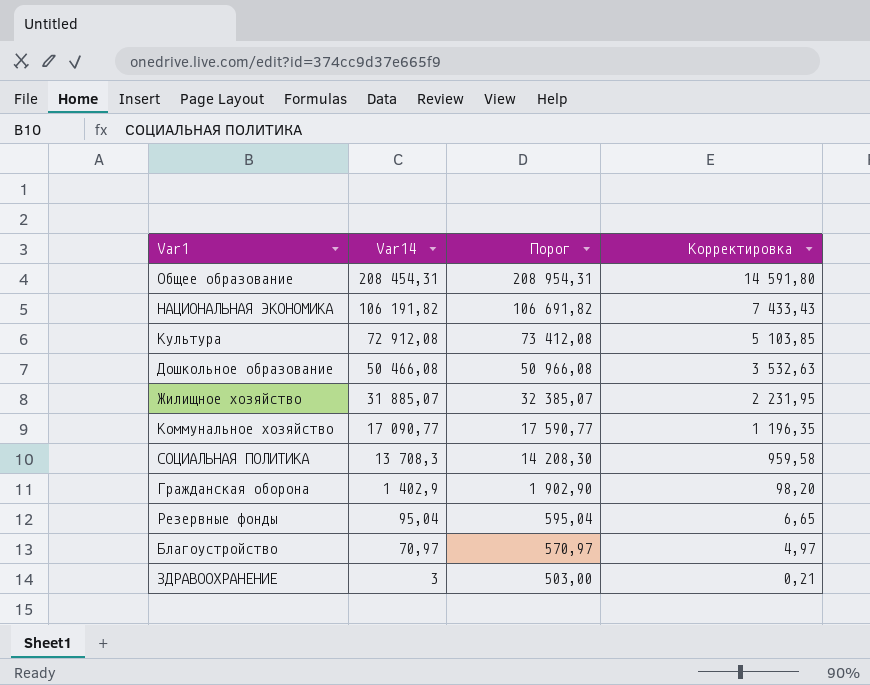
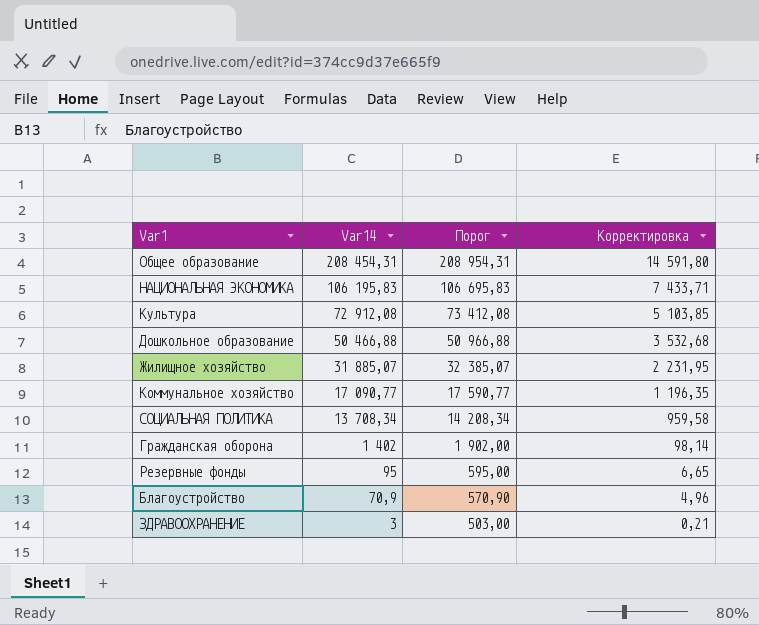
НАЦИОНАЛЬНАЯ ЭКОНОМИКА | Var14: 106 191,82 -> 106 195,83
НАЦИОНАЛЬНАЯ ЭКОНОМИКА | Порог: 106 691,82 -> 106 695,83
НАЦИОНАЛЬНАЯ ЭКОНОМИКА | Корректировка: 7 433,43 -> 7 433,71
Дошкольное образование | Var14: 50 466,08 -> 50 466,88
Дошкольное образование | Порог: 50 966,08 -> 50 966,88
Дошкольное образование | Корректировка: 3 532,63 -> 3 532,68
СОЦИАЛЬНАЯ ПОЛИТИКА | Var14: 13 708,3 -> 13 708,34
СОЦИАЛЬНАЯ ПОЛИТИКА | Порог: 14 208,30 -> 14 208,34
Гражданская оборона | Var14: 1 402,9 -> 1 402
Гражданская оборона | Порог: 1 902,90 -> 1 902,00
Гражданская оборона | Корректировка: 98,20 -> 98,14
Резервные фонды | Var14: 95,04 -> 95
Резервные фонды | Порог: 595,04 -> 595,00
Благоустройство | Var14: 70,97 -> 70,9
Благоустройство | Порог: 570,97 -> 570,90
Благоустройство | Корректировка: 4,97 -> 4,96

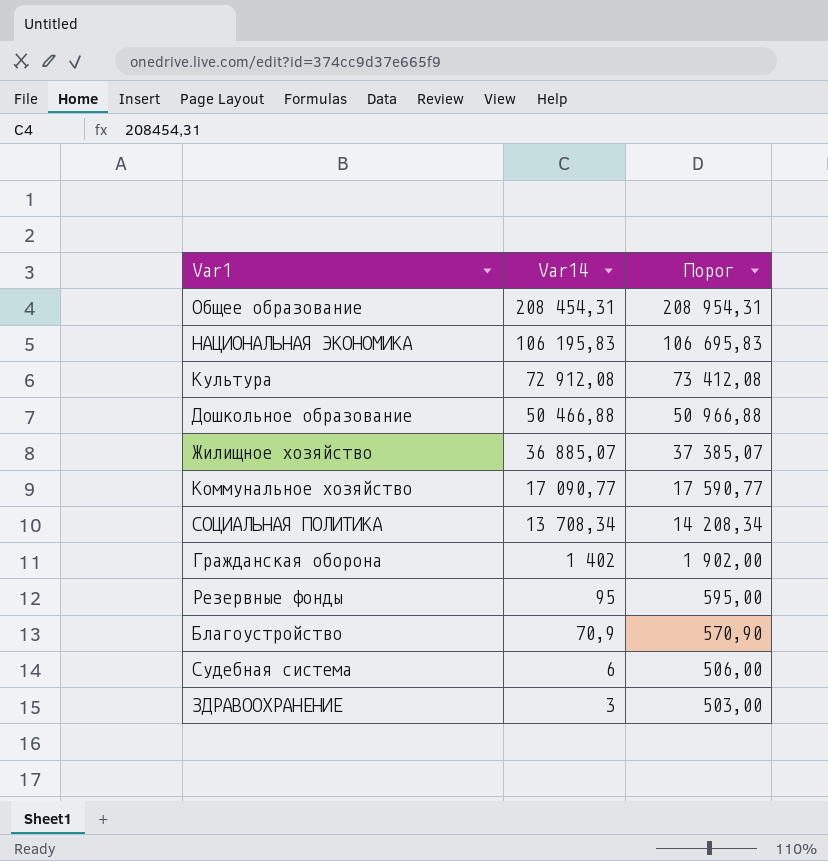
column Корректировка | formula: [Var14] * 0,07 -> none
Жилищное хозяйство | Var14: 31 885,07 -> 36 885,07
Жилищное хозяйство | Порог: 32 385,07 -> 37 385,07
row Судебная система: none -> 6 | 506,00

